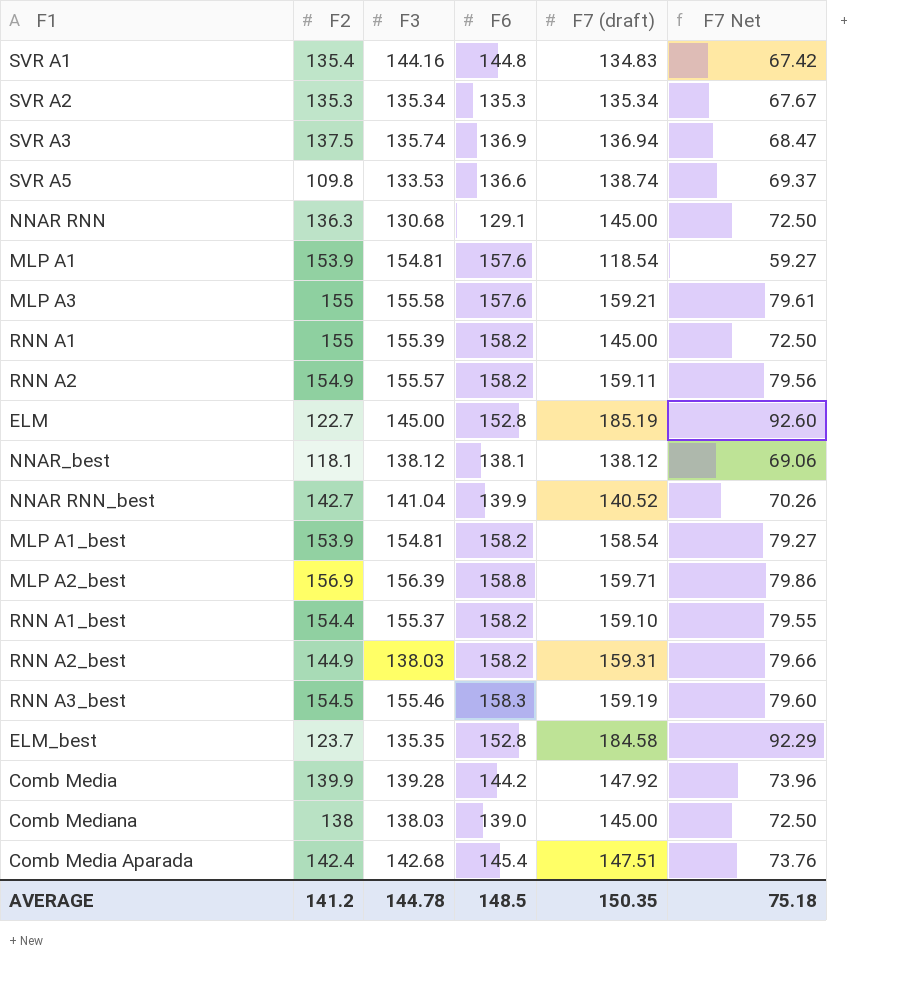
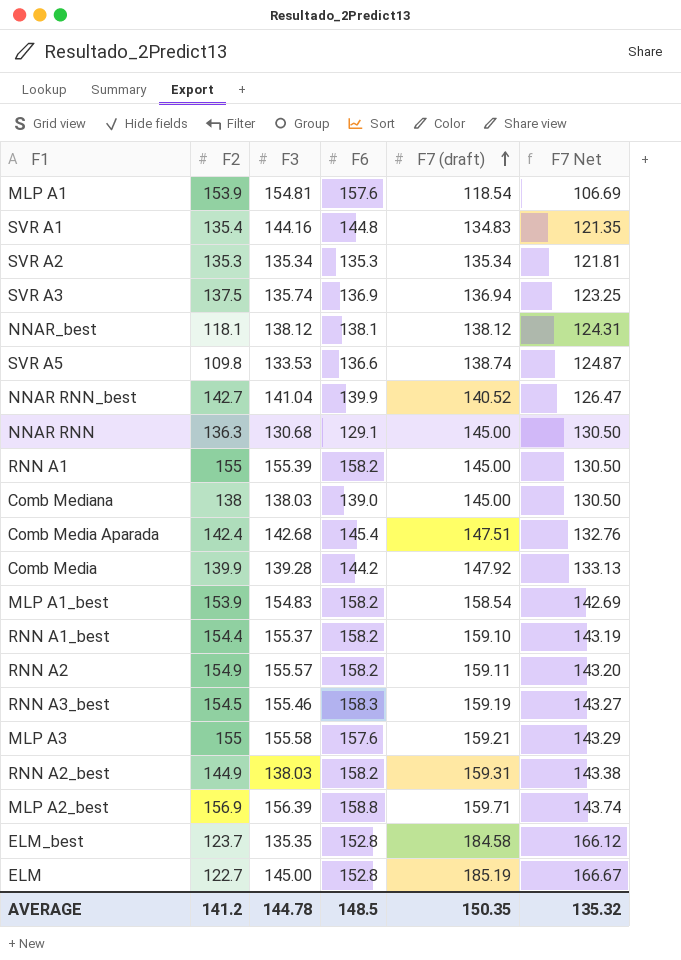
row order: none -> F7 (draft) ascending
column F7 Net | formula: [F7 (draft)] * 0.5 -> [F7 (draft)] * 0.9
MLP A1_best | F3: 154.81 -> 154.83
AVERAGE | F7 Net: 75.18 -> 135.32

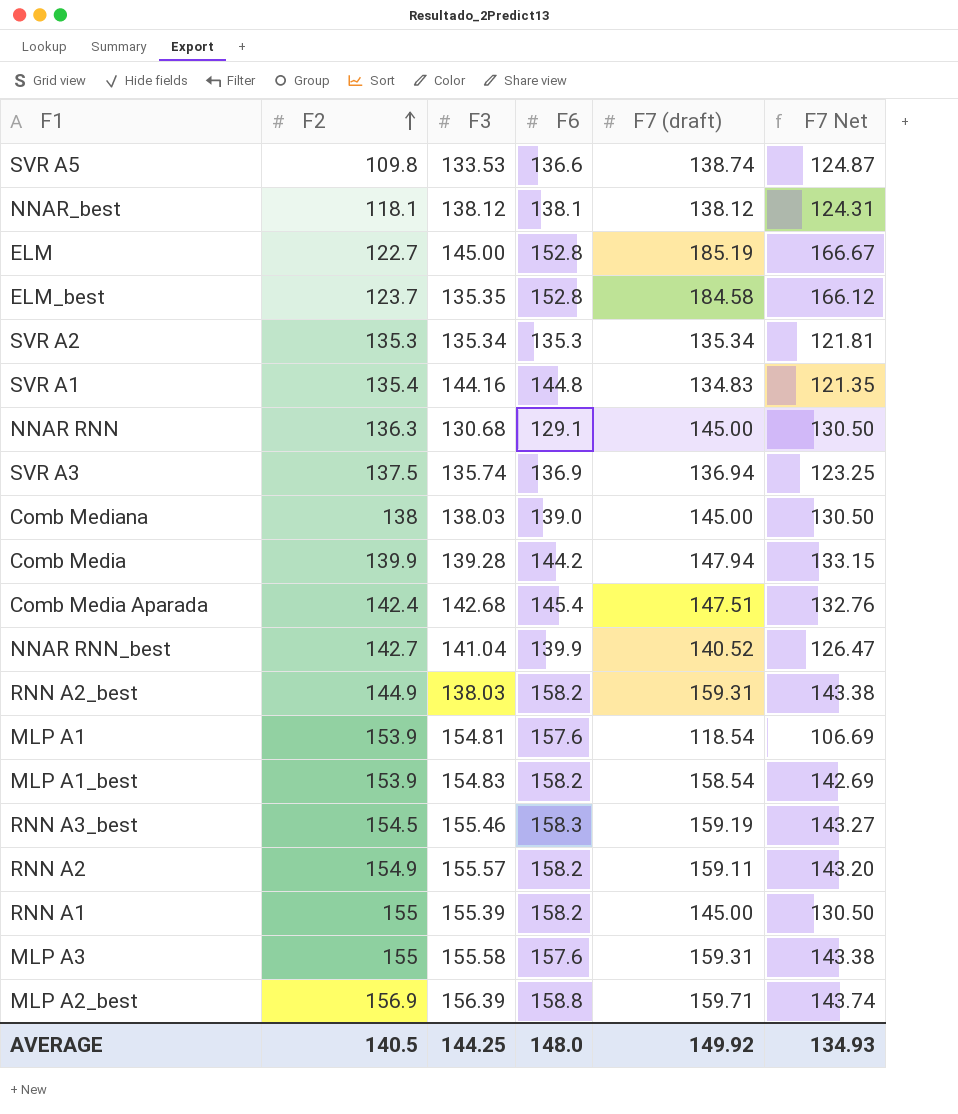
row order: F7 (draft) ascending -> F2 ascending
row RNN A1_best: 154.4 | 155.37 | 158.2 | 159.10 | 143.19 -> none
Comb Media | F7 (draft): 147.92 -> 147.94
Comb Media | F7 Net: 133.13 -> 133.15
MLP A3 | F7 (draft): 159.21 -> 159.31
MLP A3 | F7 Net: 143.29 -> 143.38
AVERAGE | F2: 141.2 -> 140.5
AVERAGE | F3: 144.78 -> 144.25
AVERAGE | F6: 148.5 -> 148.0
AVERAGE | F7 (draft): 150.35 -> 149.92
AVERAGE | F7 Net: 135.32 -> 134.93

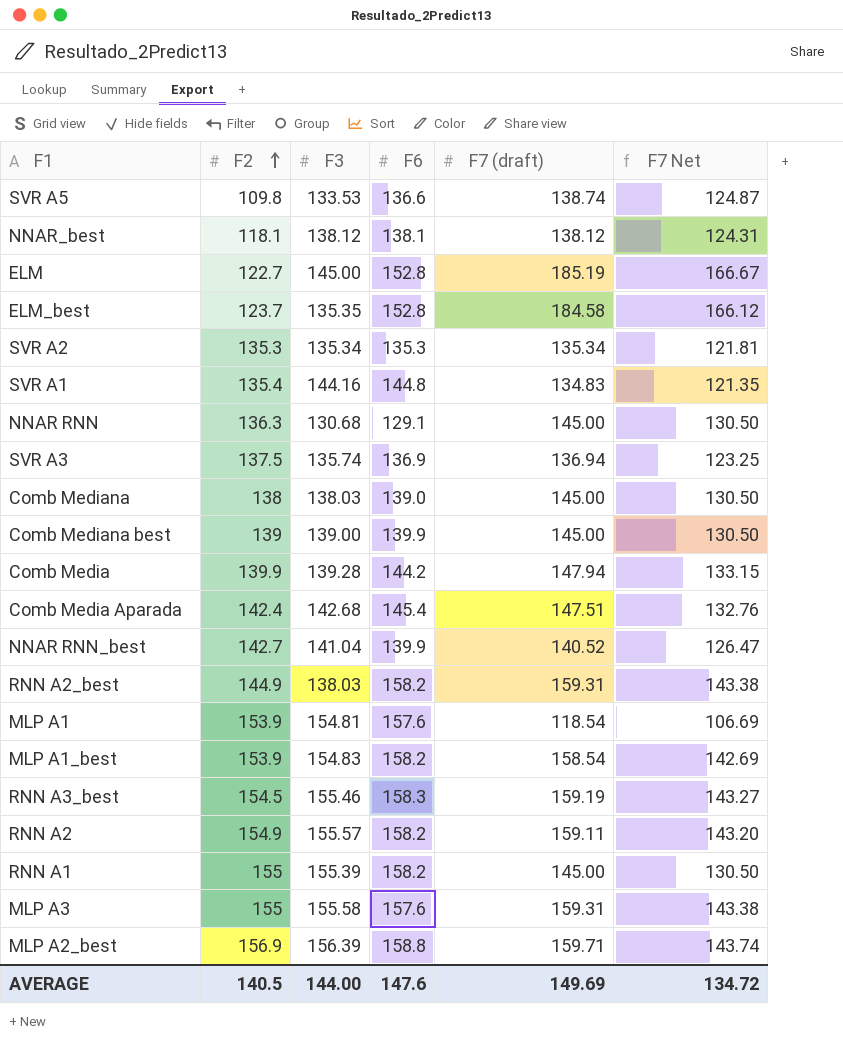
row Comb Mediana best: none -> 139 | 139.00 | 139.9 | 145.00 | 130.50
AVERAGE | F3: 144.25 -> 144.00
AVERAGE | F6: 148.0 -> 147.6
AVERAGE | F7 (draft): 149.92 -> 149.69
AVERAGE | F7 Net: 134.93 -> 134.72

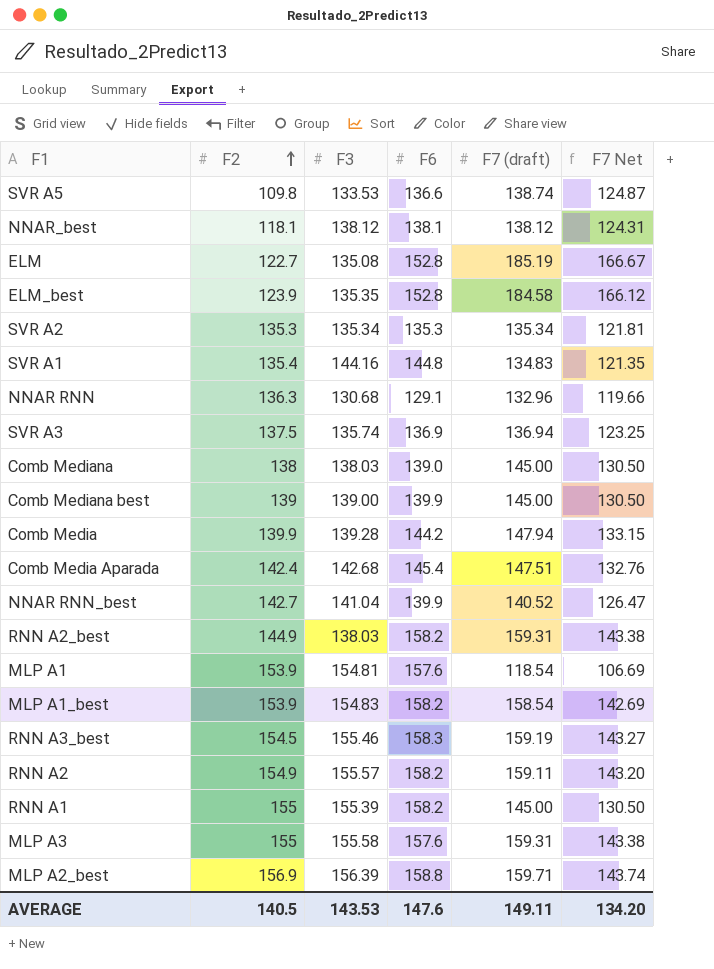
ELM | F3: 145.00 -> 135.08
ELM_best | F2: 123.7 -> 123.9
NNAR RNN | F7 (draft): 145.00 -> 132.96
NNAR RNN | F7 Net: 130.50 -> 119.66
AVERAGE | F3: 144.00 -> 143.53
AVERAGE | F7 (draft): 149.69 -> 149.11
AVERAGE | F7 Net: 134.72 -> 134.20

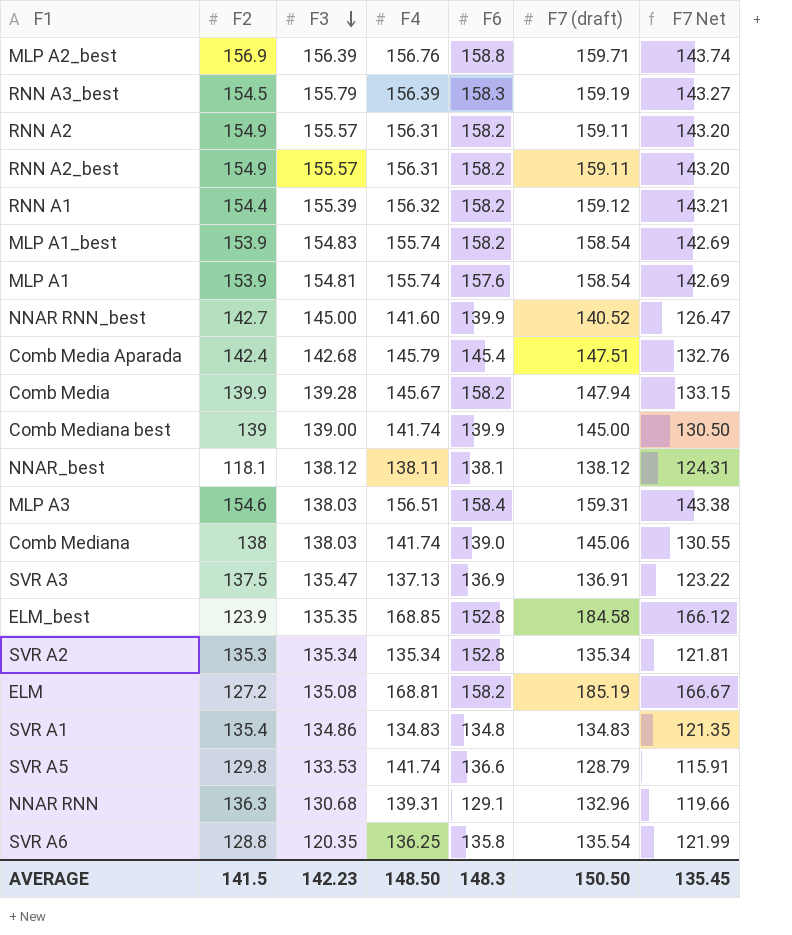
row order: F2 ascending -> F3 descending
column F4 | position: none -> 4
RNN A3_best | F3: 155.46 -> 155.79
RNN A2_best | F2: 144.9 -> 154.9
RNN A2_best | F3: 138.03 -> 155.57
RNN A2_best | F7 (draft): 159.31 -> 159.11
RNN A2_best | F7 Net: 143.38 -> 143.20
RNN A1 | F2: 155 -> 154.4
RNN A1 | F7 (draft): 145.00 -> 159.12
RNN A1 | F7 Net: 130.50 -> 143.21
MLP A1 | F7 (draft): 118.54 -> 158.54
MLP A1 | F7 Net: 106.69 -> 142.69
NNAR RNN_best | F3: 141.04 -> 145.00
Comb Media | F6: 144.2 -> 158.2
MLP A3 | F2: 155 -> 154.6
MLP A3 | F3: 155.58 -> 138.03
MLP A3 | F6: 157.6 -> 158.4
Comb Mediana | F7 (draft): 145.00 -> 145.06
Comb Mediana | F7 Net: 130.50 -> 130.55
SVR A3 | F3: 135.74 -> 135.47
SVR A3 | F7 (draft): 136.94 -> 136.91
SVR A3 | F7 Net: 123.25 -> 123.22
SVR A2 | F6: 135.3 -> 152.8
ELM | F2: 122.7 -> 127.2
ELM | F6: 152.8 -> 158.2
SVR A1 | F3: 144.16 -> 134.86
SVR A1 | F6: 144.8 -> 134.8
SVR A5 | F2: 109.8 -> 129.8
SVR A5 | F7 (draft): 138.74 -> 128.79
SVR A5 | F7 Net: 124.87 -> 115.91
row SVR A6: none -> 128.8 | 120.35 | 136.25 | 135.8 | 135.54 | 121.99
AVERAGE | F2: 140.5 -> 141.5
AVERAGE | F3: 143.53 -> 142.23
AVERAGE | F6: 147.6 -> 148.3
AVERAGE | F7 (draft): 149.11 -> 150.50
AVERAGE | F7 Net: 134.20 -> 135.45

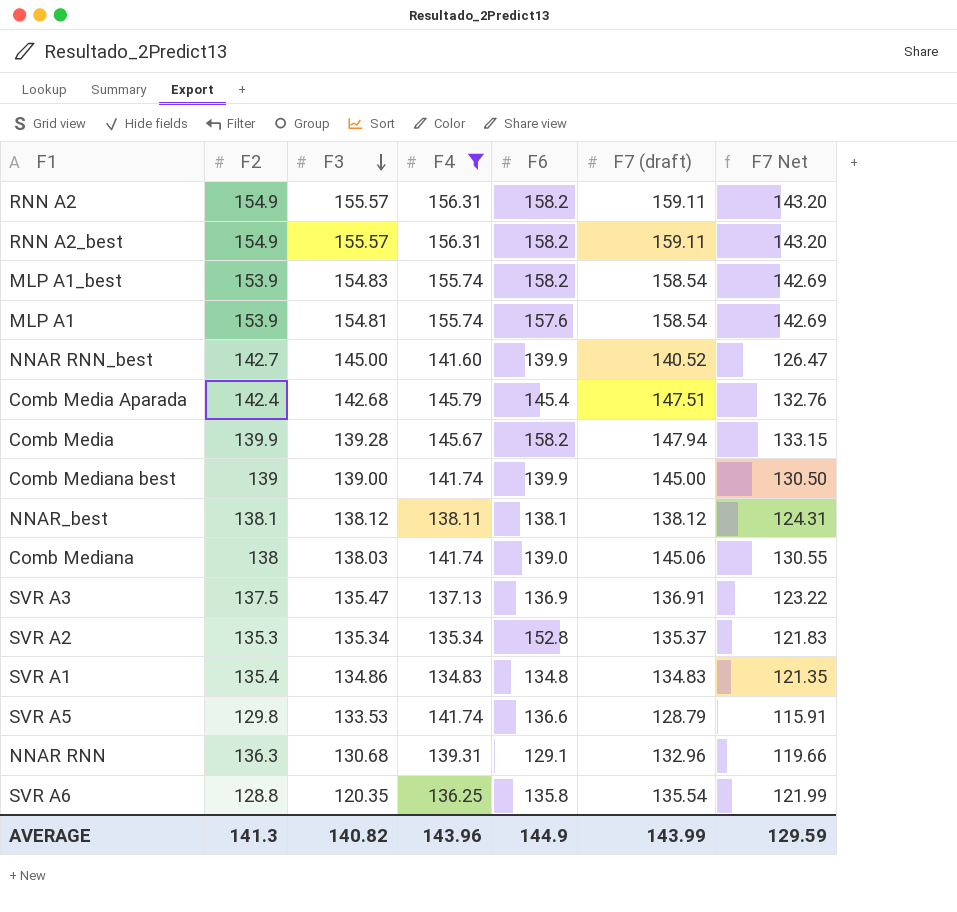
filter: none -> F4 <= 156.31
NNAR_best | F2: 118.1 -> 138.1
SVR A2 | F7 (draft): 135.34 -> 135.37
SVR A2 | F7 Net: 121.81 -> 121.83
AVERAGE | F2: 141.5 -> 141.3
AVERAGE | F3: 142.23 -> 140.82
AVERAGE | F4: 148.50 -> 143.96
AVERAGE | F6: 148.3 -> 144.9
AVERAGE | F7 (draft): 150.50 -> 143.99
AVERAGE | F7 Net: 135.45 -> 129.59

